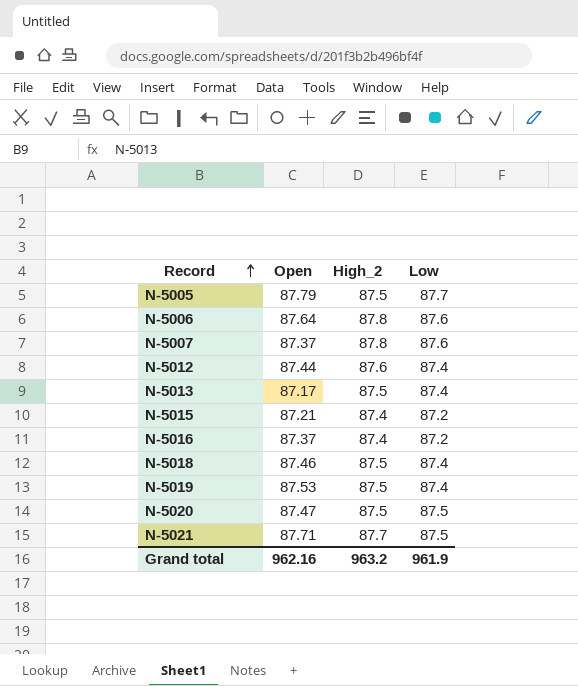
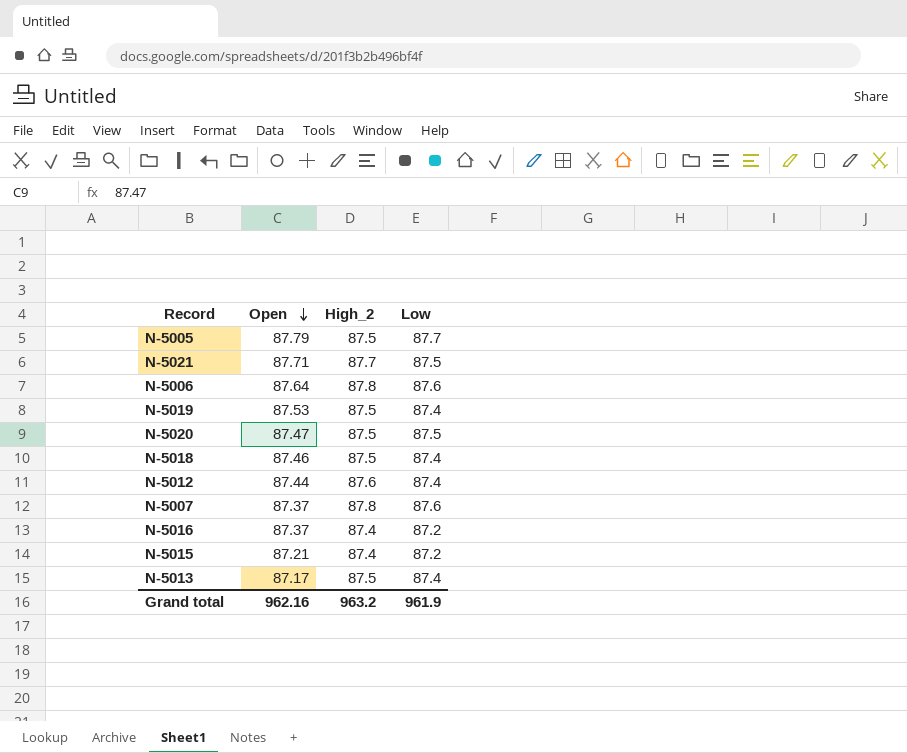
row order: Record ascending -> Open descending

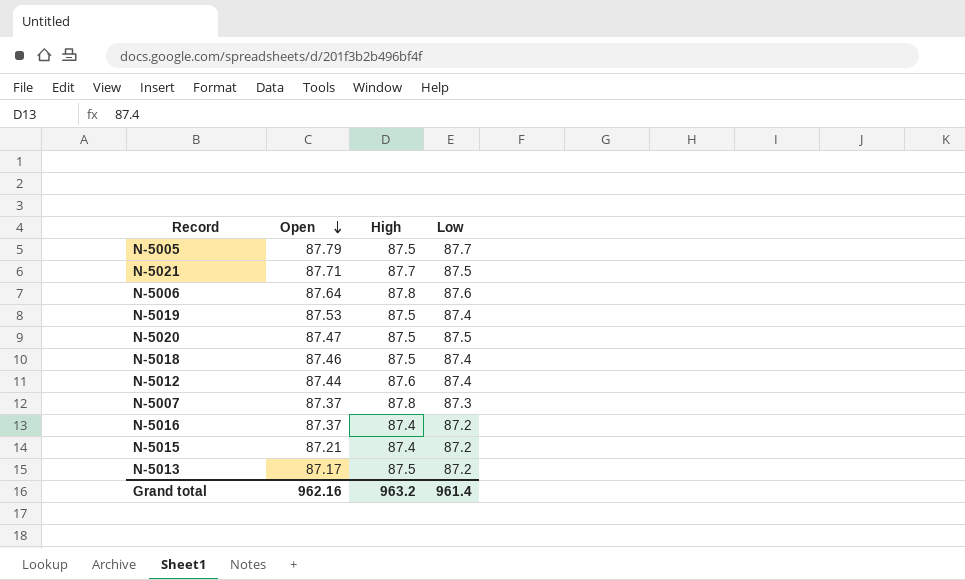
column name: High_2 -> High
N-5007 | Low: 87.6 -> 87.3
N-5013 | Low: 87.4 -> 87.2
Grand total | Low: 961.9 -> 961.4

